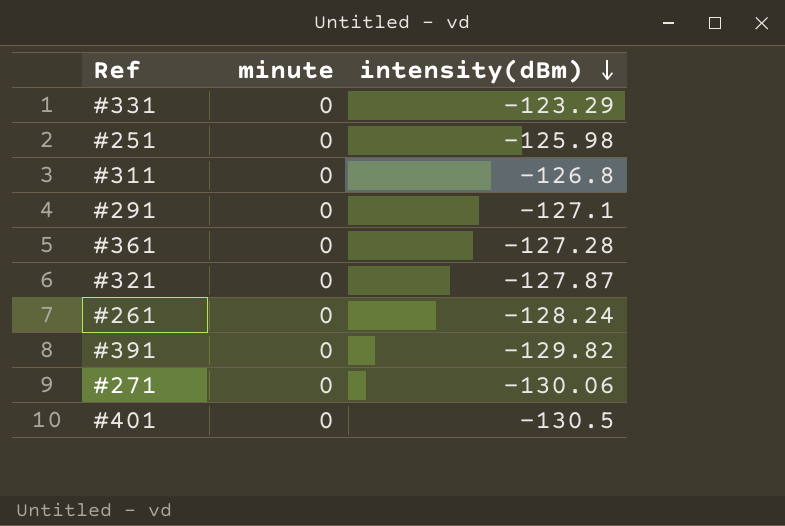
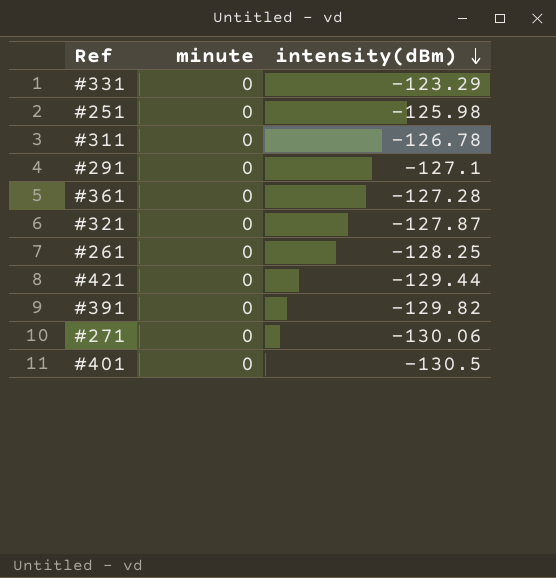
#311 | intensity(dBm): -126.8 -> -126.78
#261 | intensity(dBm): -128.24 -> -128.25
row #421: none -> 0 | -129.44

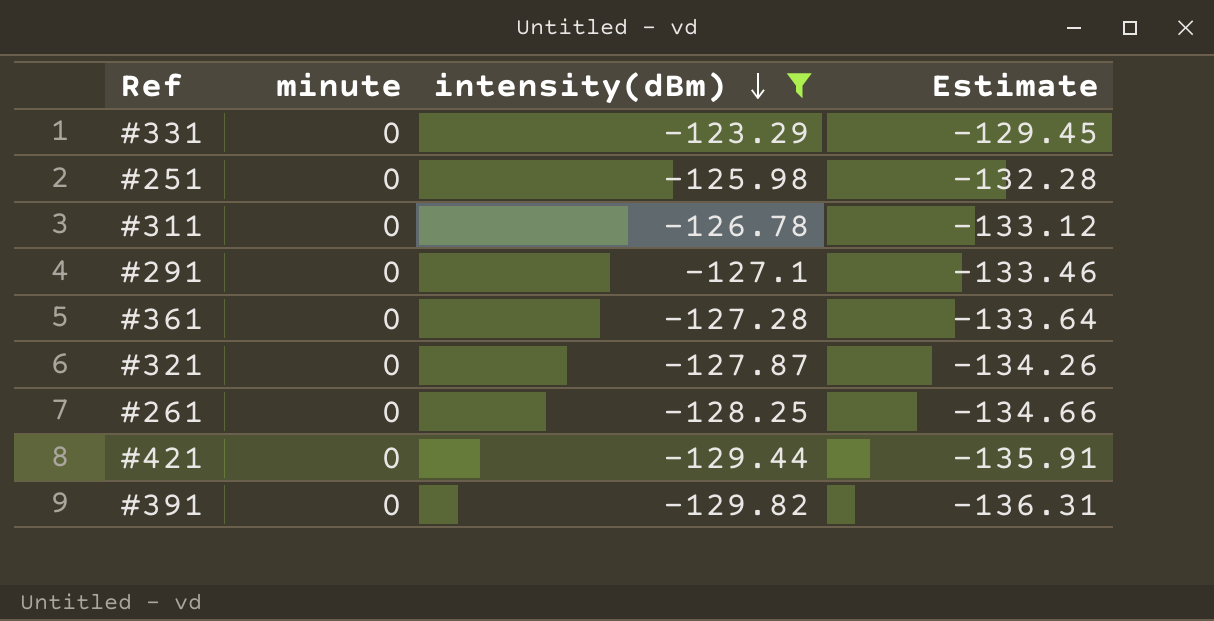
filter: none -> intensity(dBm) >= -129.82
column Estimate | formula: none -> [intensity(dBm)] * 1.05

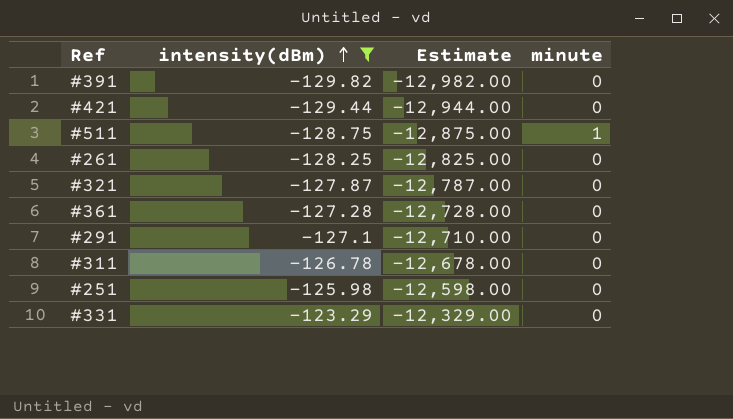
row order: intensity(dBm) descending -> intensity(dBm) ascending
column Estimate | formula: [intensity(dBm)] * 1.05 -> [intensity(dBm)] * 100
column minute | position: 2 -> 4
row #511: none -> -128.75 | -12,875.00 | 1

